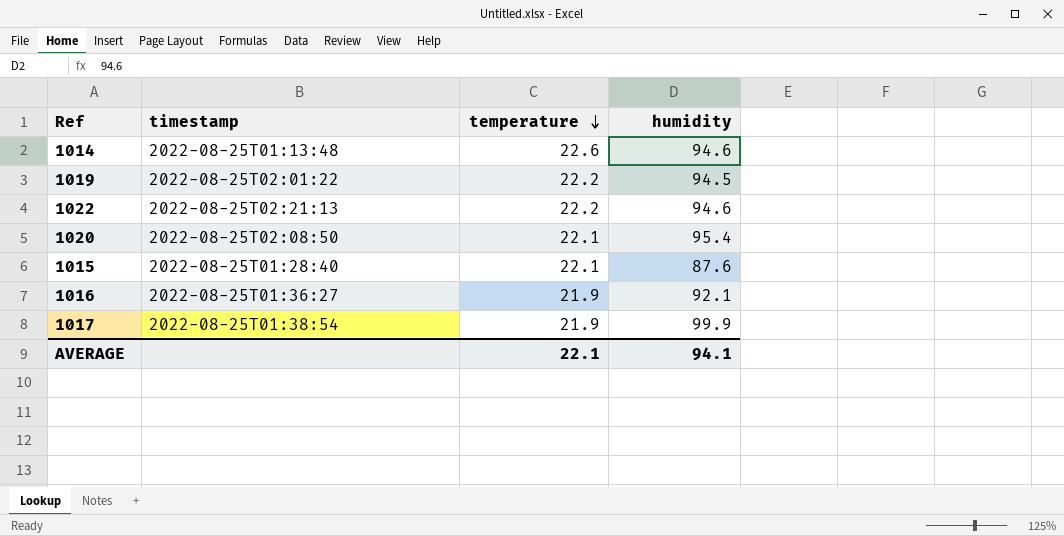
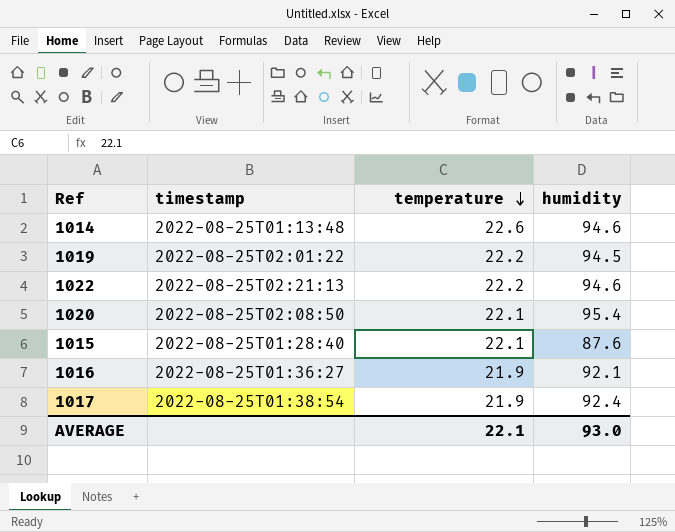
1017 | humidity: 99.9 -> 92.4
AVERAGE | humidity: 94.1 -> 93.0

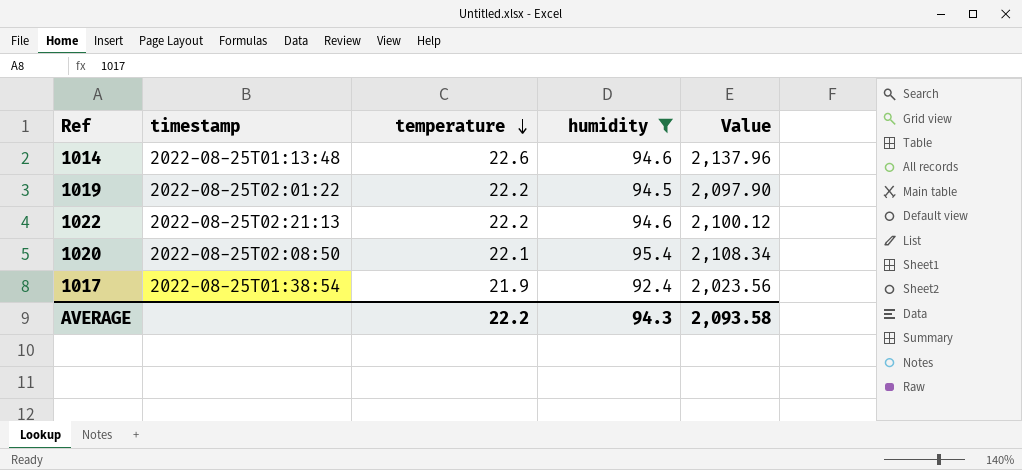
filter: none -> humidity >= 92.4
column Value | formula: none -> [temperature] * [humidity]
AVERAGE | temperature: 22.1 -> 22.2
AVERAGE | humidity: 93.0 -> 94.3

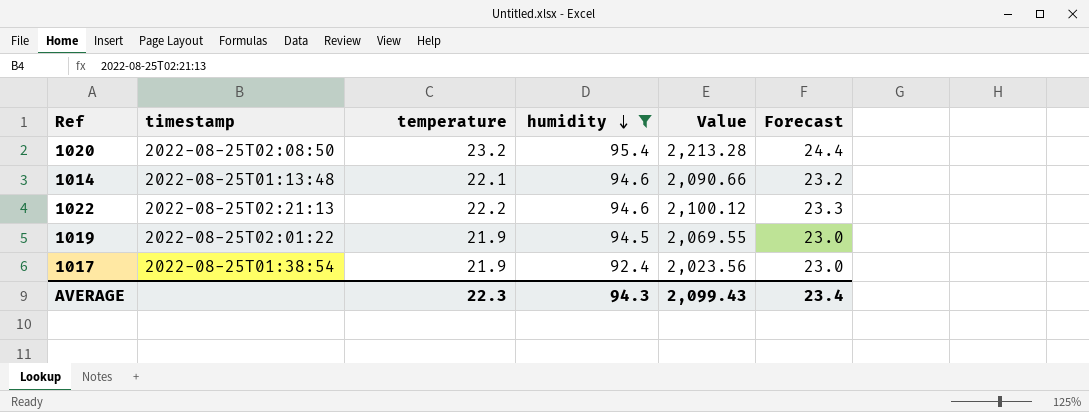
row order: temperature descending -> humidity descending
column Forecast | formula: none -> [temperature] * 1.05
1020 | temperature: 22.1 -> 23.2
1020 | Value: 2,108.34 -> 2,213.28
1014 | temperature: 22.6 -> 22.1
1014 | Value: 2,137.96 -> 2,090.66
1019 | temperature: 22.2 -> 21.9
1019 | Value: 2,097.90 -> 2,069.55
AVERAGE | temperature: 22.2 -> 22.3
AVERAGE | Value: 2,093.58 -> 2,099.43

